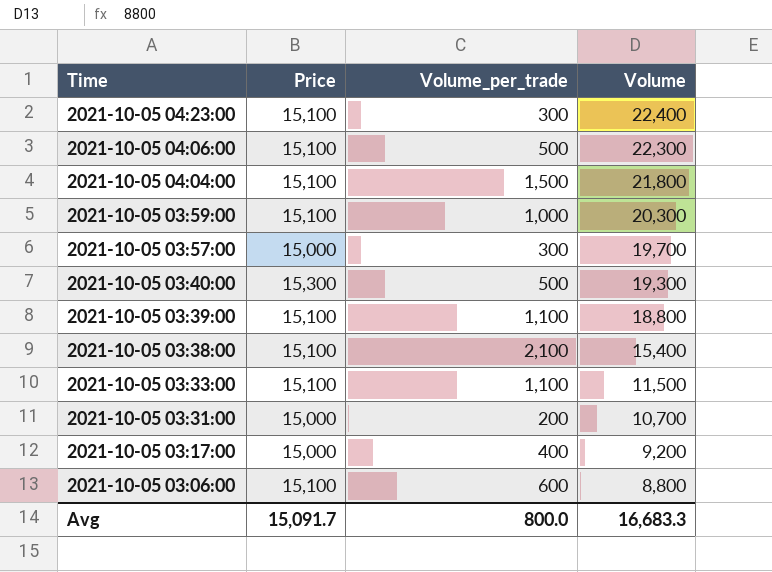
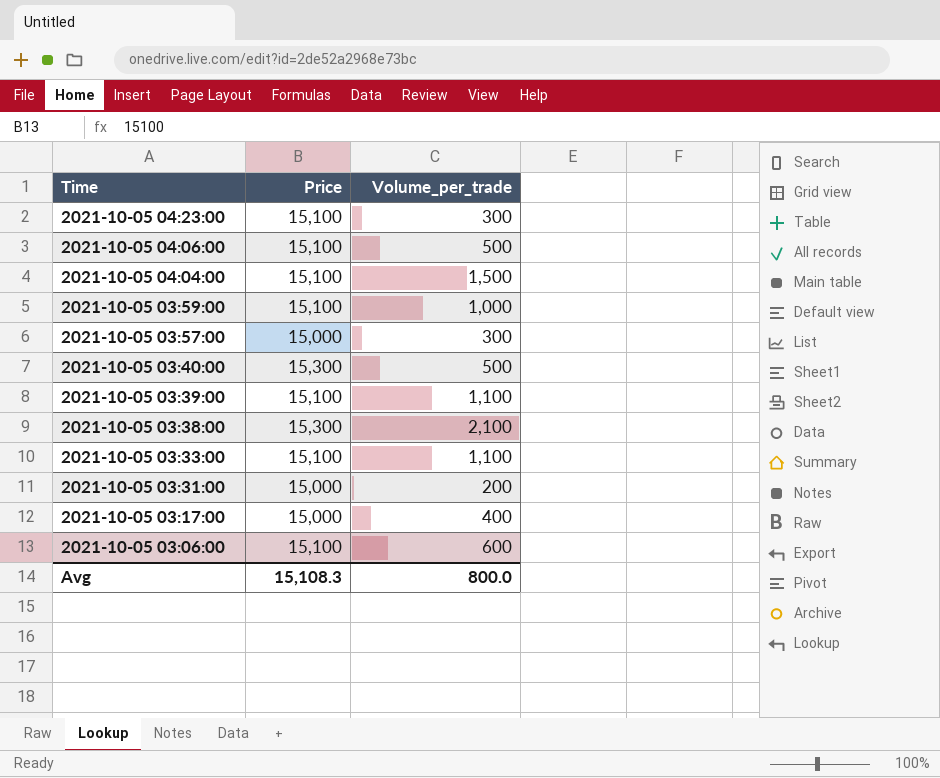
column Volume | position: 4 -> none
2021-10-05 03:38:00 | Price: 15,100 -> 15,300
Avg | Price: 15,091.7 -> 15,108.3

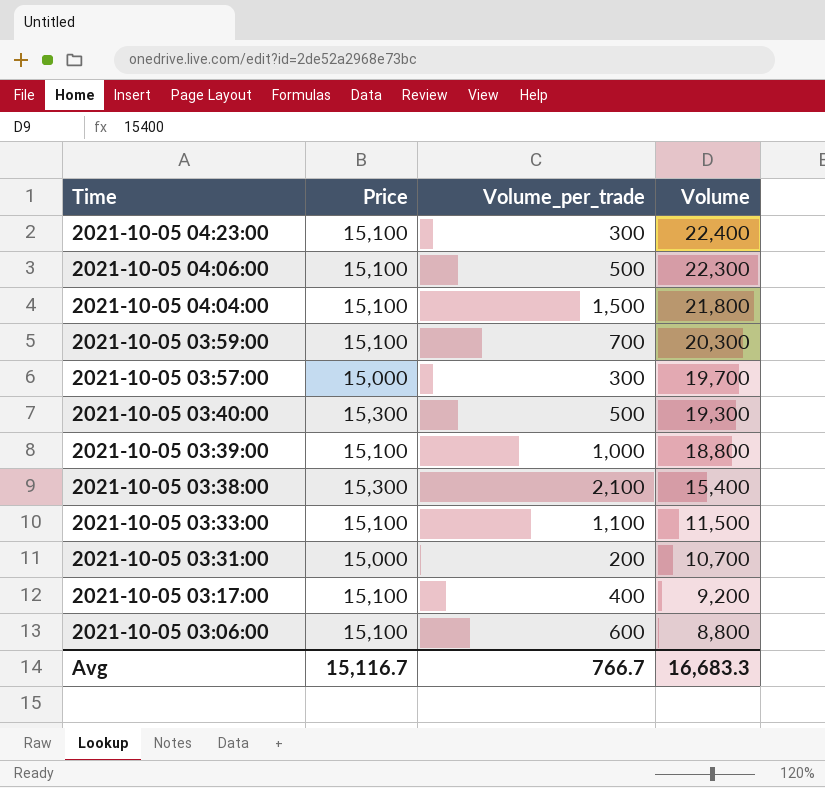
column Volume | position: none -> 4
2021-10-05 03:59:00 | Volume_per_trade: 1,000 -> 700
2021-10-05 03:39:00 | Volume_per_trade: 1,100 -> 1,000
2021-10-05 03:17:00 | Price: 15,000 -> 15,100
Avg | Price: 15,108.3 -> 15,116.7
Avg | Volume_per_trade: 800.0 -> 766.7

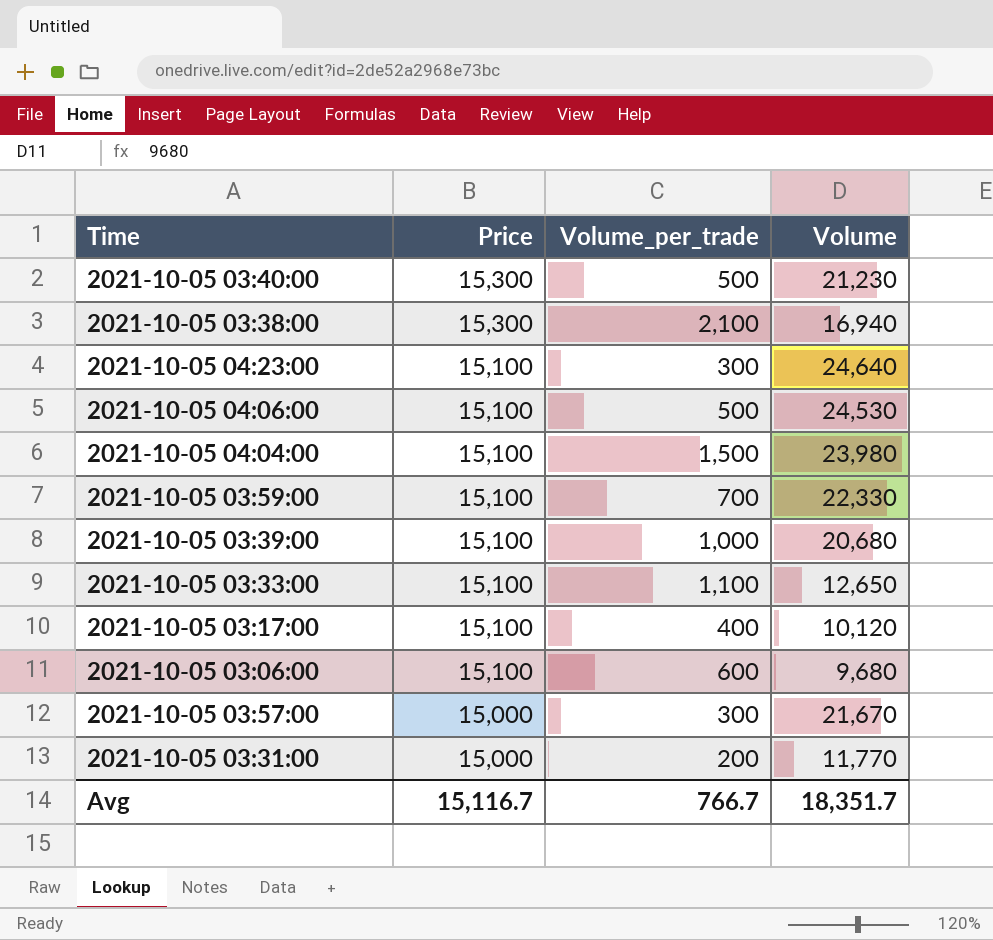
row order: Time descending -> Price descending
2021-10-05 03:40:00 | Volume: 19,300 -> 21,230
2021-10-05 03:38:00 | Volume: 15,400 -> 16,940
2021-10-05 04:23:00 | Volume: 22,400 -> 24,640
2021-10-05 04:06:00 | Volume: 22,300 -> 24,530
2021-10-05 04:04:00 | Volume: 21,800 -> 23,980
2021-10-05 03:59:00 | Volume: 20,300 -> 22,330
2021-10-05 03:39:00 | Volume: 18,800 -> 20,680
2021-10-05 03:33:00 | Volume: 11,500 -> 12,650
2021-10-05 03:17:00 | Volume: 9,200 -> 10,120
2021-10-05 03:06:00 | Volume: 8,800 -> 9,680
2021-10-05 03:57:00 | Volume: 19,700 -> 21,670
2021-10-05 03:31:00 | Volume: 10,700 -> 11,770
Avg | Volume: 16,683.3 -> 18,351.7

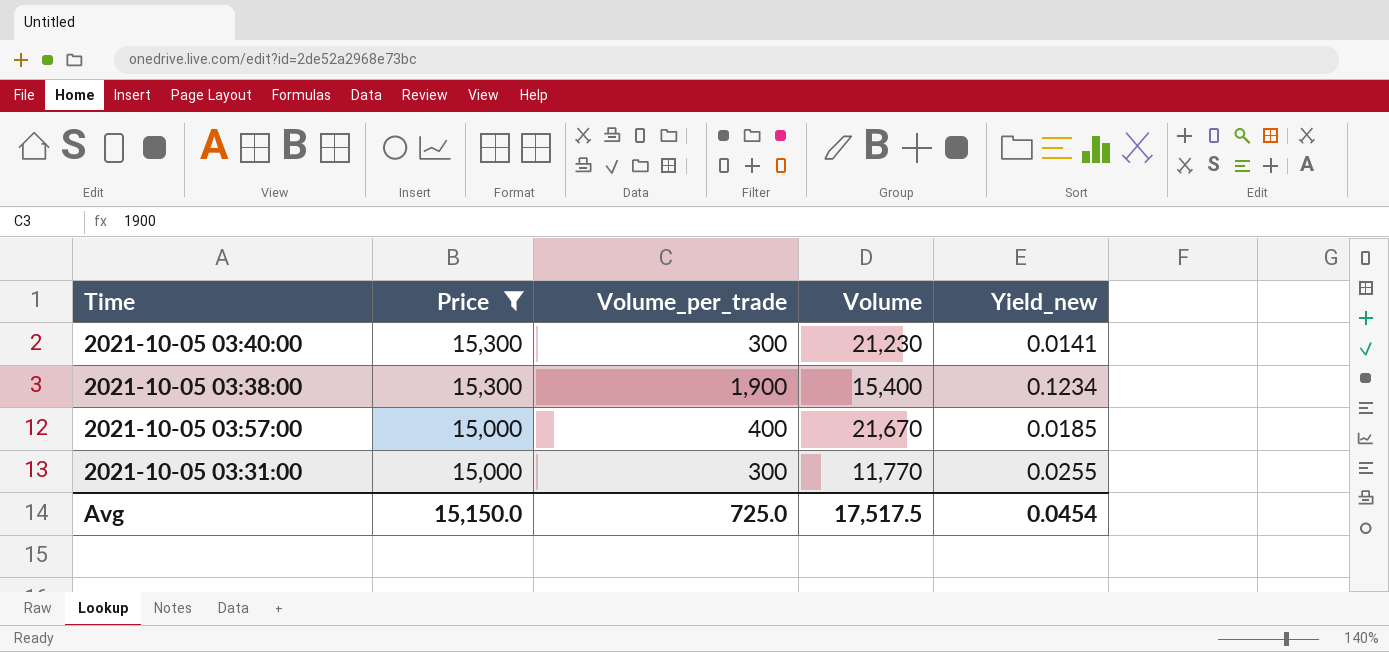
filter: none -> Price != 15,100
column Yield_new | formula: none -> [Volume_per_trade] / [Volume]
2021-10-05 03:40:00 | Volume_per_trade: 500 -> 300
2021-10-05 03:38:00 | Volume_per_trade: 2,100 -> 1,900
2021-10-05 03:38:00 | Volume: 16,940 -> 15,400
2021-10-05 03:57:00 | Volume_per_trade: 300 -> 400
2021-10-05 03:31:00 | Volume_per_trade: 200 -> 300
Avg | Price: 15,116.7 -> 15,150.0
Avg | Volume_per_trade: 766.7 -> 725.0
Avg | Volume: 18,351.7 -> 17,517.5

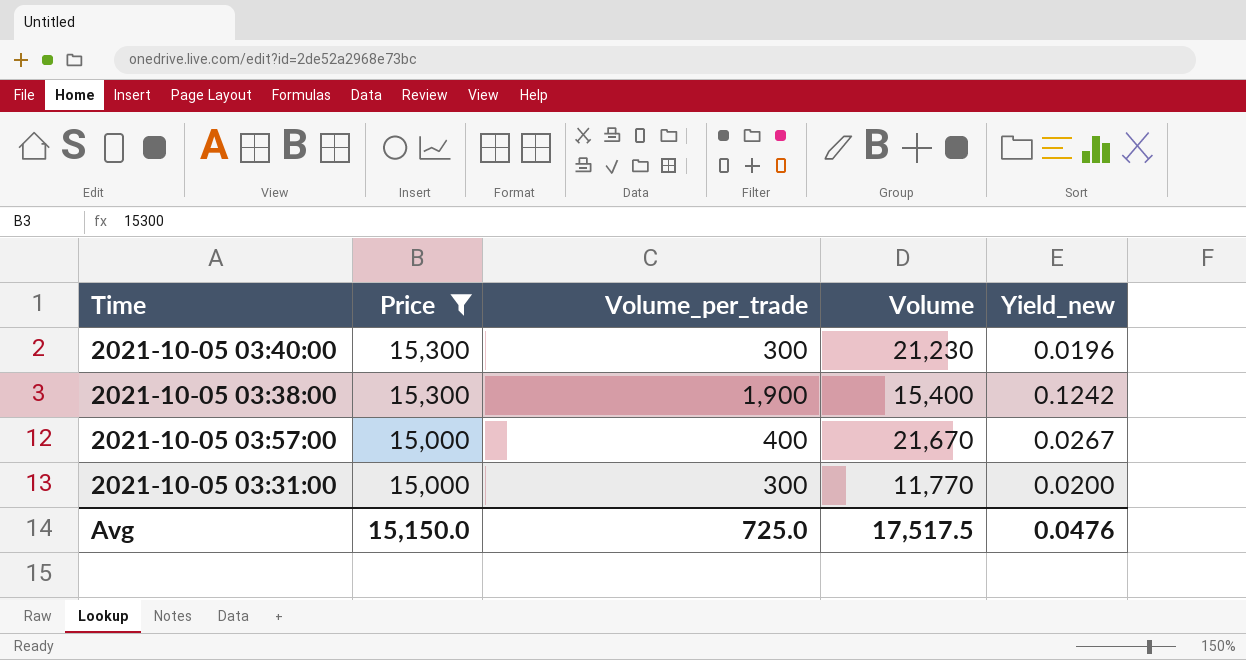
column Yield_new | formula: [Volume_per_trade] / [Volume] -> [Volume_per_trade] / [Price]
Avg | Yield_new: 0.0454 -> 0.0476

